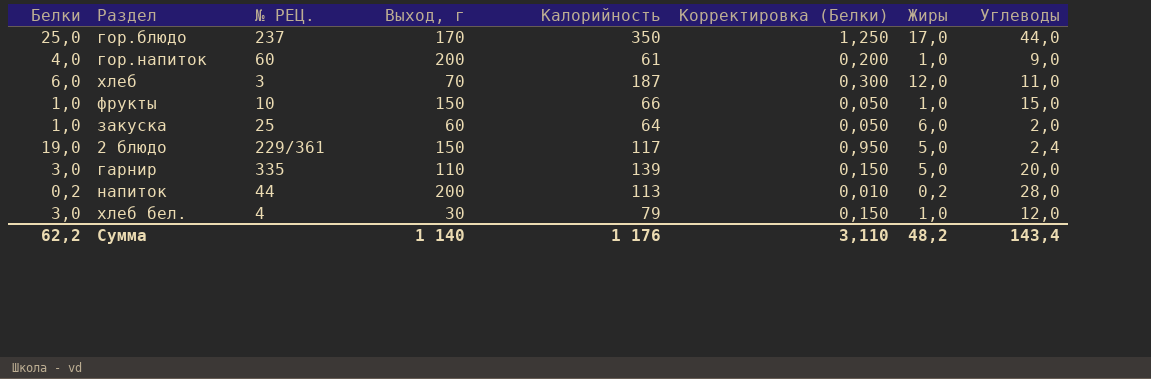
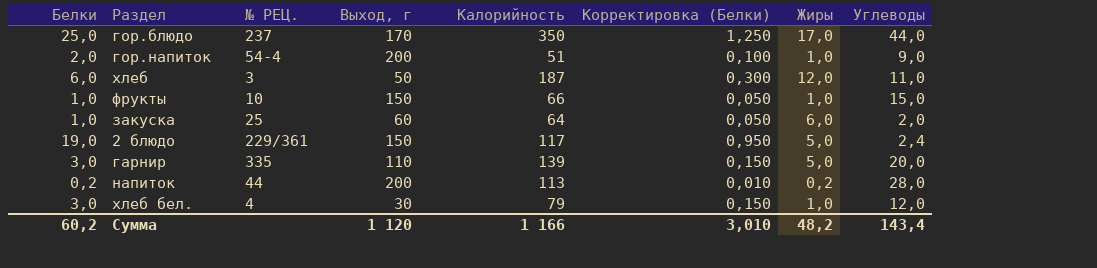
гор.напиток | Белки: 4,0 -> 2,0
гор.напиток | № РЕЦ.: 60 -> 54-4
гор.напиток | Калорийность: 61 -> 51
гор.напиток | Корректировка (Белки): 0,200 -> 0,100
хлеб | Выход, г: 70 -> 50
Сумма | Белки: 62,2 -> 60,2
Сумма | Выход, г: 1 140 -> 1 120
Сумма | Калорийность: 1 176 -> 1 166
Сумма | Корректировка (Белки): 3,110 -> 3,010

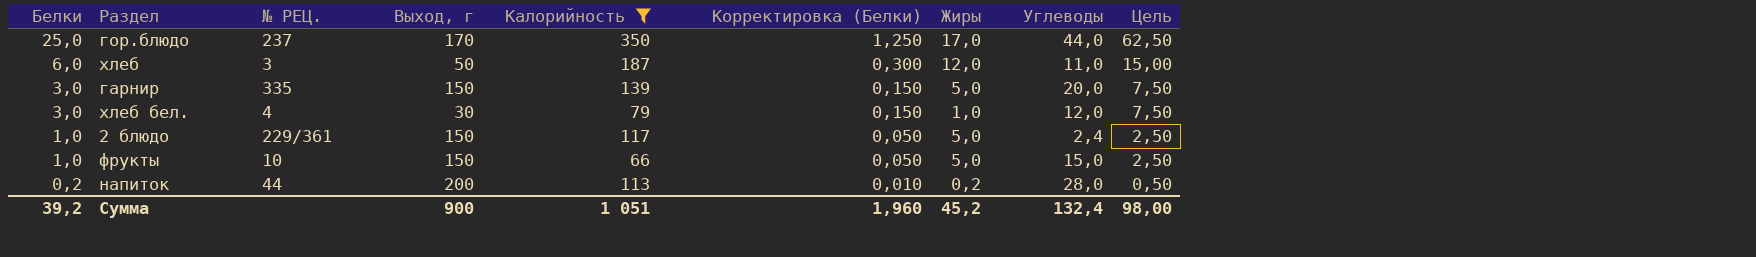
filter: none -> Калорийность >= 66
row order: none -> Белки descending
column Цель | formula: none -> [Белки] * 2,5
гарнир | Выход, г: 110 -> 150
2 блюдо | Белки: 19,0 -> 1,0
2 блюдо | Корректировка (Белки): 0,950 -> 0,050
фрукты | Жиры: 1,0 -> 5,0
Сумма | Белки: 60,2 -> 39,2
Сумма | Выход, г: 1 120 -> 900
Сумма | Калорийность: 1 166 -> 1 051
Сумма | Корректировка (Белки): 3,010 -> 1,960
Сумма | Жиры: 48,2 -> 45,2
Сумма | Углеводы: 143,4 -> 132,4

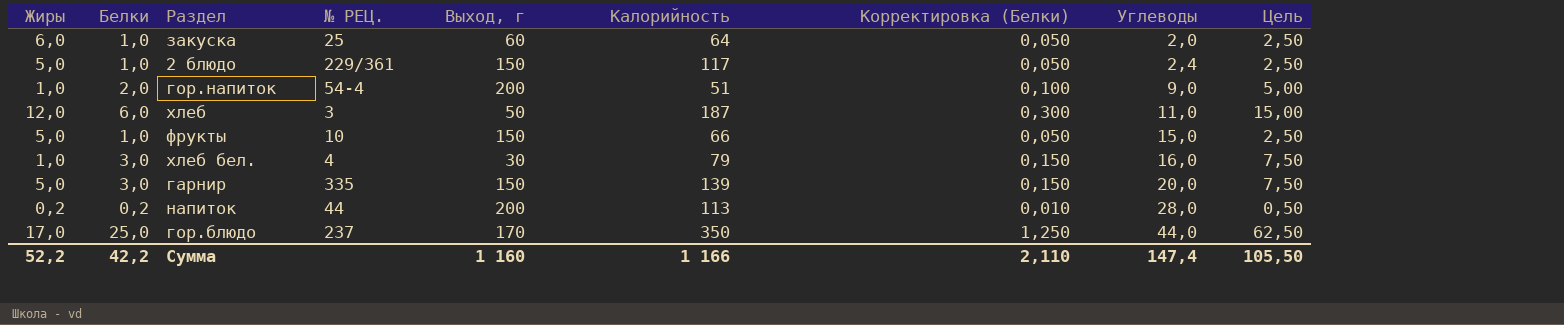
filter: Калорийность >= 66 -> none
row order: Белки descending -> Углеводы ascending
column Жиры | position: 7 -> 1
хлеб бел. | Углеводы: 12,0 -> 16,0
Сумма | Жиры: 45,2 -> 52,2
Сумма | Белки: 39,2 -> 42,2
Сумма | Выход, г: 900 -> 1 160
Сумма | Калорийность: 1 051 -> 1 166
Сумма | Корректировка (Белки): 1,960 -> 2,110
Сумма | Углеводы: 132,4 -> 147,4
Сумма | Цель: 98,00 -> 105,50

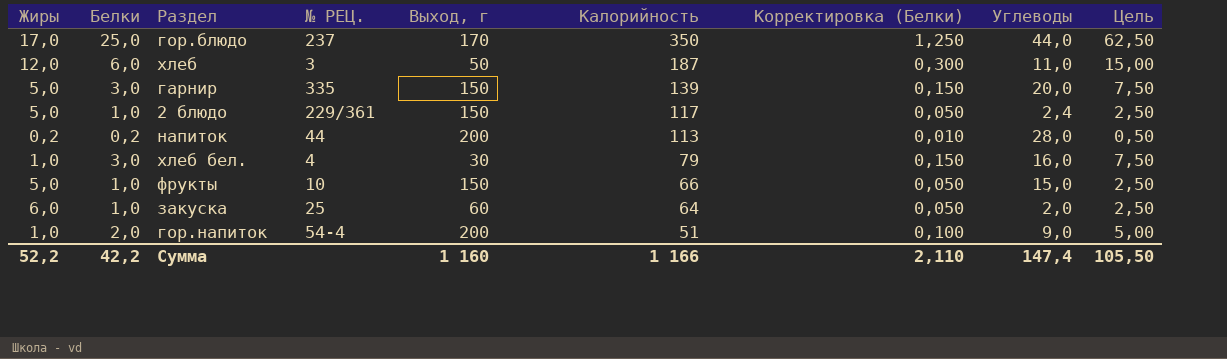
row order: Углеводы ascending -> Калорийность descending

